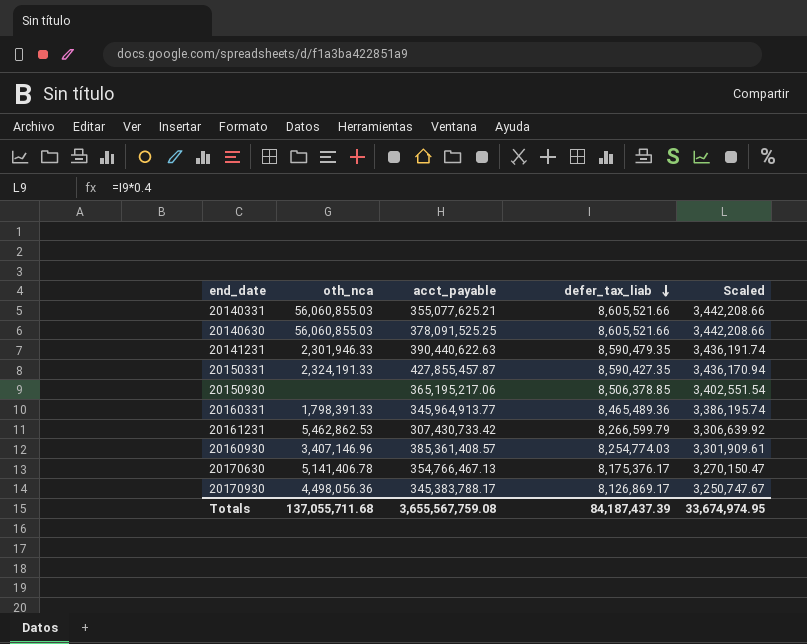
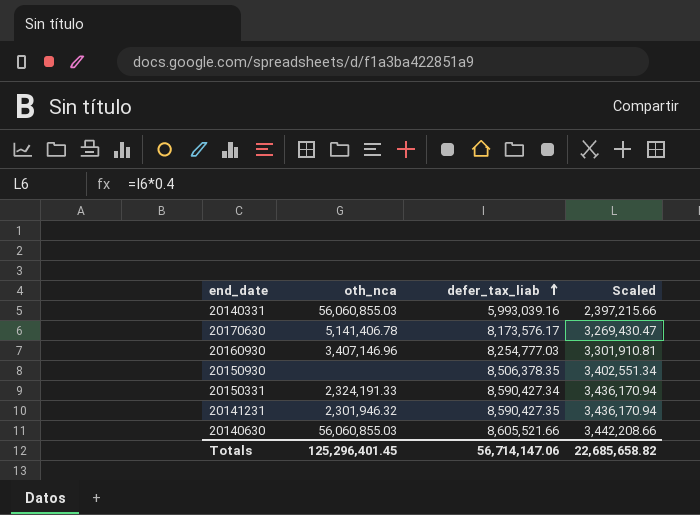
row order: defer_tax_liab descending -> defer_tax_liab ascending
column acct_payable | position: 3 -> none
row 20160331: 1,798,391.33 | 345,964,913.77 | 8,465,489.36 | 3,386,195.74 -> none
row 20161231: 5,462,862.53 | 307,430,733.42 | 8,266,599.79 | 3,306,639.92 -> none
row 20170930: 4,498,056.36 | 345,383,788.17 | 8,126,869.17 | 3,250,747.67 -> none
20140331 | defer_tax_liab: 8,605,521.66 -> 5,993,039.16
20140331 | Scaled: 3,442,208.66 -> 2,397,215.66
20170630 | defer_tax_liab: 8,175,376.17 -> 8,173,576.17
20170630 | Scaled: 3,270,150.47 -> 3,269,430.47
20160930 | defer_tax_liab: 8,254,774.03 -> 8,254,777.03
20160930 | Scaled: 3,301,909.61 -> 3,301,910.81
20150930 | defer_tax_liab: 8,506,378.85 -> 8,506,378.35
20150930 | Scaled: 3,402,551.54 -> 3,402,551.34
20150331 | defer_tax_liab: 8,590,427.35 -> 8,590,427.34
20141231 | oth_nca: 2,301,946.33 -> 2,301,946.32
20141231 | defer_tax_liab: 8,590,479.35 -> 8,590,427.35
20141231 | Scaled: 3,436,191.74 -> 3,436,170.94
Totals | oth_nca: 137,055,711.68 -> 125,296,401.45
Totals | defer_tax_liab: 84,187,437.39 -> 56,714,147.06
Totals | Scaled: 33,674,974.95 -> 22,685,658.82

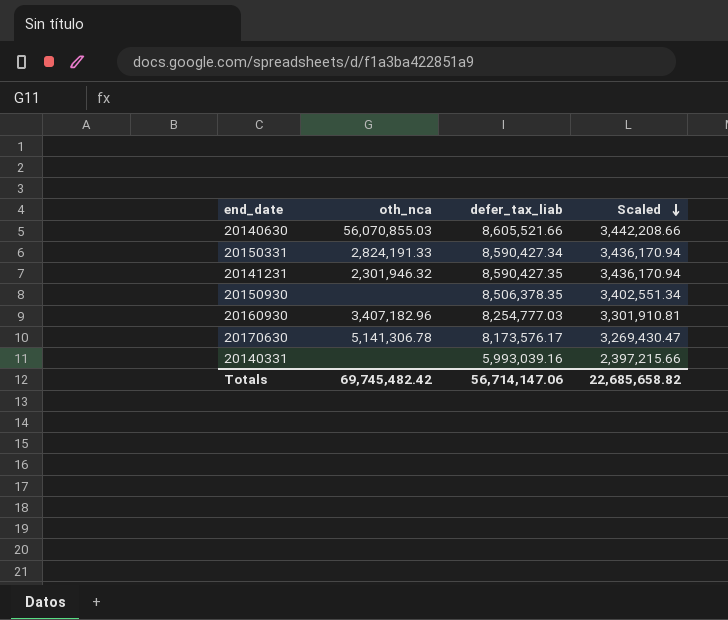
row order: defer_tax_liab ascending -> Scaled descending
20140630 | oth_nca: 56,060,855.03 -> 56,070,855.03
20150331 | oth_nca: 2,324,191.33 -> 2,824,191.33
20160930 | oth_nca: 3,407,146.96 -> 3,407,182.96
20170630 | oth_nca: 5,141,406.78 -> 5,141,306.78
20140331 | oth_nca: 56,060,855.03 -> none
Totals | oth_nca: 125,296,401.45 -> 69,745,482.42

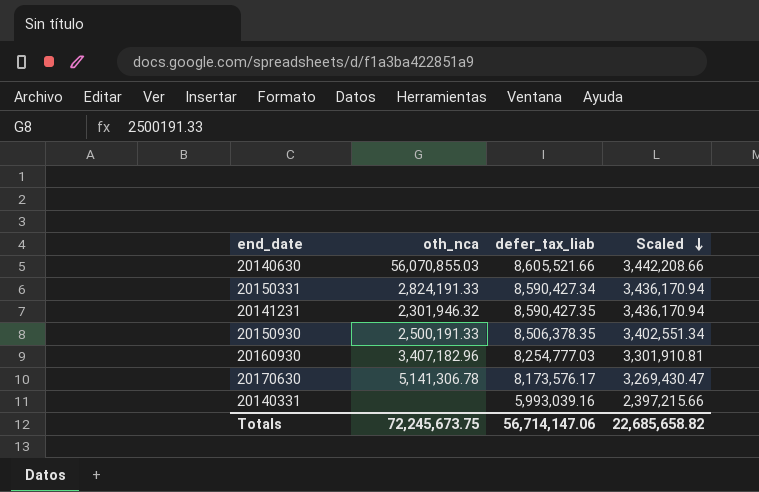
20150930 | oth_nca: none -> 2,500,191.33
Totals | oth_nca: 69,745,482.42 -> 72,245,673.75

